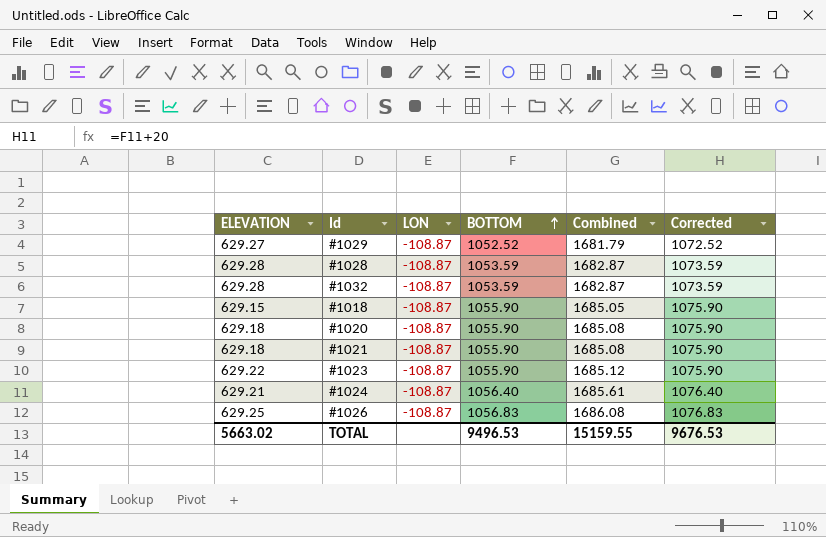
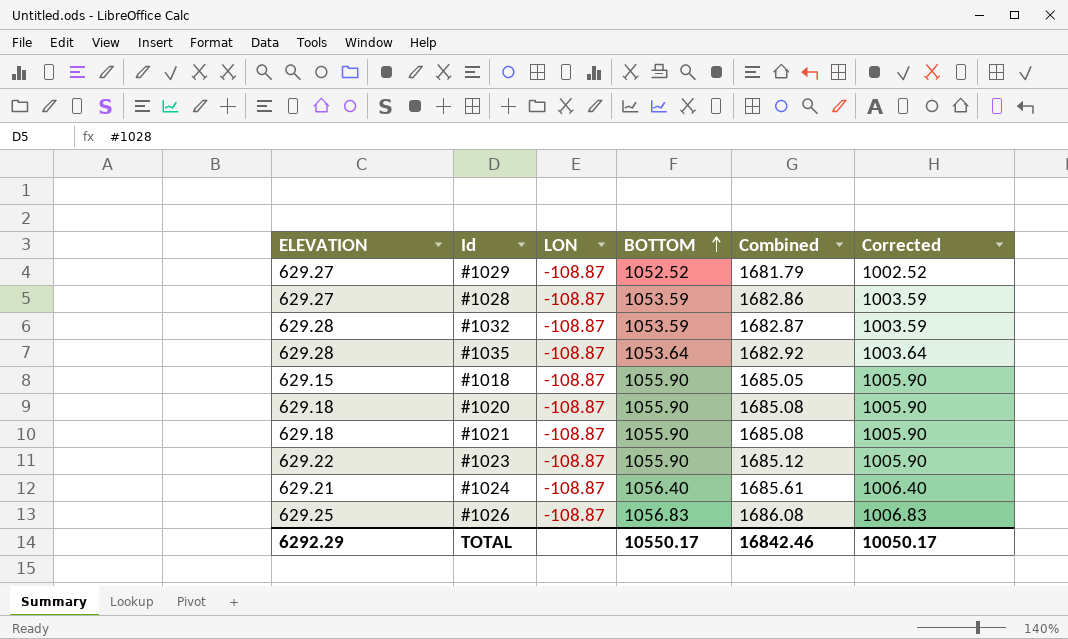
column Corrected | formula: [BOTTOM] + 20 -> [BOTTOM] - 50
#1028 | ELEVATION: 629.28 -> 629.27
#1028 | Combined: 1682.87 -> 1682.86
row #1035: none -> 629.28 | -108.87 | 1053.64 | 1682.92 | 1003.64
TOTAL | ELEVATION: 5663.02 -> 6292.29
TOTAL | BOTTOM: 9496.53 -> 10550.17
TOTAL | Combined: 15159.55 -> 16842.46
TOTAL | Corrected: 9676.53 -> 10050.17

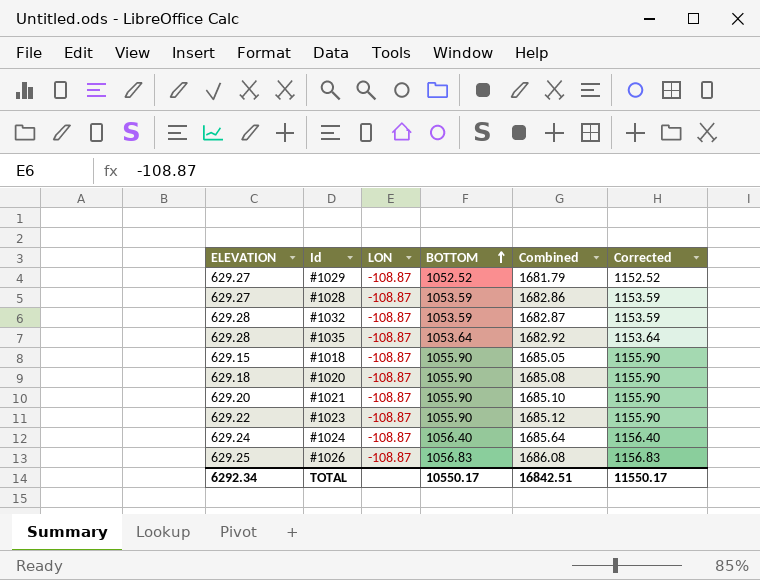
column Corrected | formula: [BOTTOM] - 50 -> [BOTTOM] + 100
#1021 | ELEVATION: 629.18 -> 629.20
#1021 | Combined: 1685.08 -> 1685.10
#1024 | ELEVATION: 629.21 -> 629.24
#1024 | Combined: 1685.61 -> 1685.64
TOTAL | ELEVATION: 6292.29 -> 6292.34
TOTAL | Combined: 16842.46 -> 16842.51
TOTAL | Corrected: 10050.17 -> 11550.17

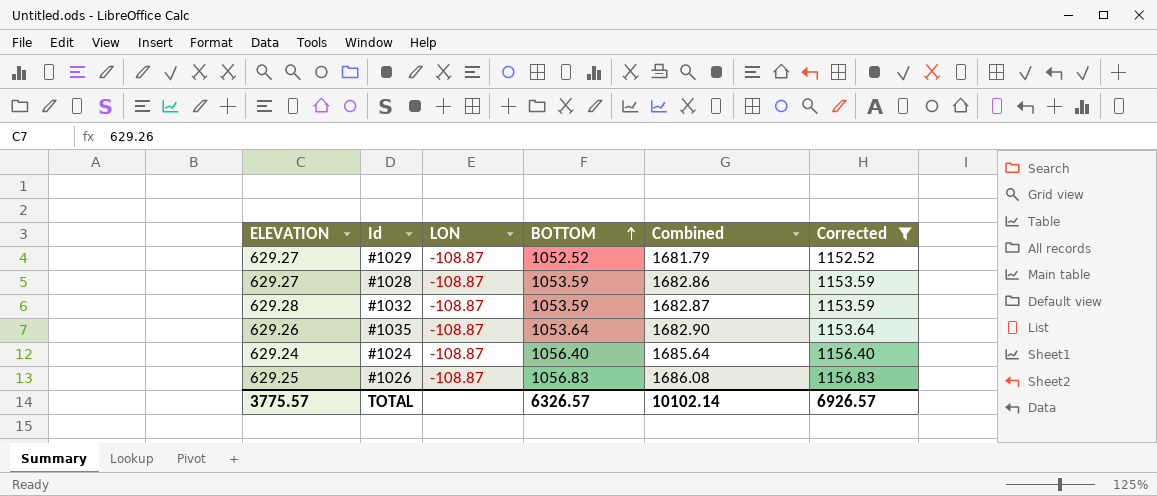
filter: none -> Corrected != 1155.90
#1035 | ELEVATION: 629.28 -> 629.26
#1035 | Combined: 1682.92 -> 1682.90
TOTAL | ELEVATION: 6292.34 -> 3775.57
TOTAL | BOTTOM: 10550.17 -> 6326.57
TOTAL | Combined: 16842.51 -> 10102.14
TOTAL | Corrected: 11550.17 -> 6926.57

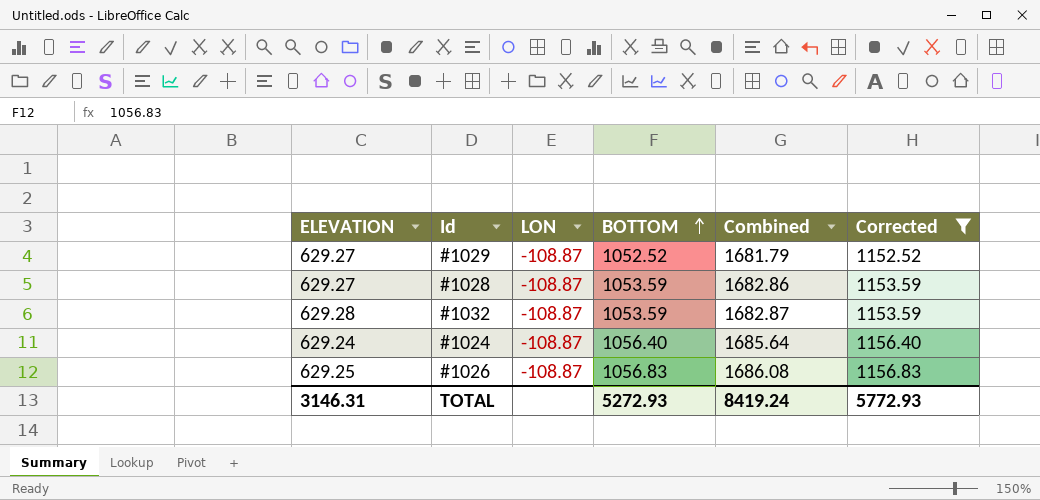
row #1035: 629.26 | -108.87 | 1053.64 | 1682.90 | 1153.64 -> none
TOTAL | ELEVATION: 3775.57 -> 3146.31
TOTAL | BOTTOM: 6326.57 -> 5272.93
TOTAL | Combined: 10102.14 -> 8419.24
TOTAL | Corrected: 6926.57 -> 5772.93

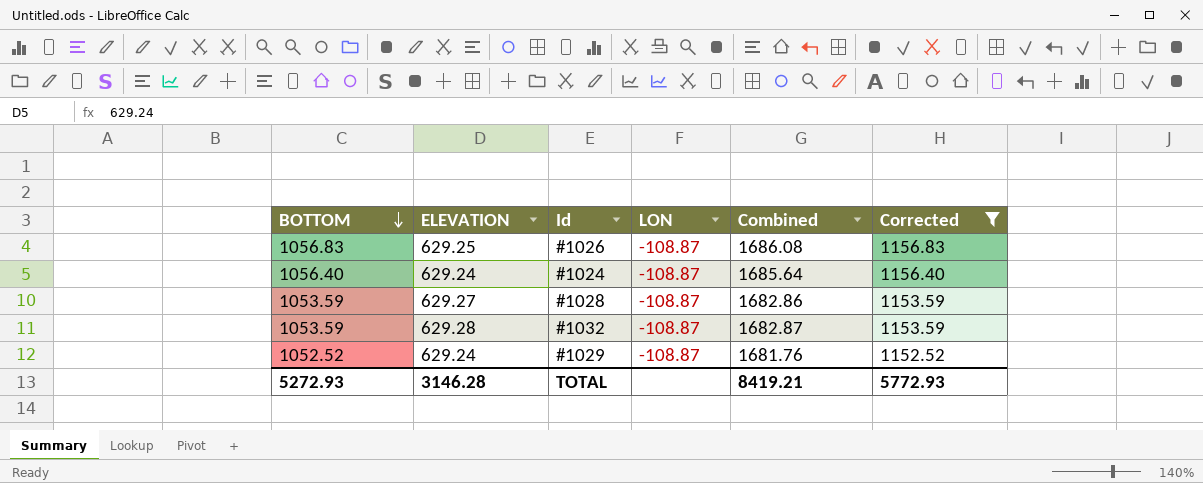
row order: BOTTOM ascending -> BOTTOM descending
column BOTTOM | position: 4 -> 1
#1029 | ELEVATION: 629.27 -> 629.24
#1029 | Combined: 1681.79 -> 1681.76
TOTAL | ELEVATION: 3146.31 -> 3146.28
TOTAL | Combined: 8419.24 -> 8419.21

